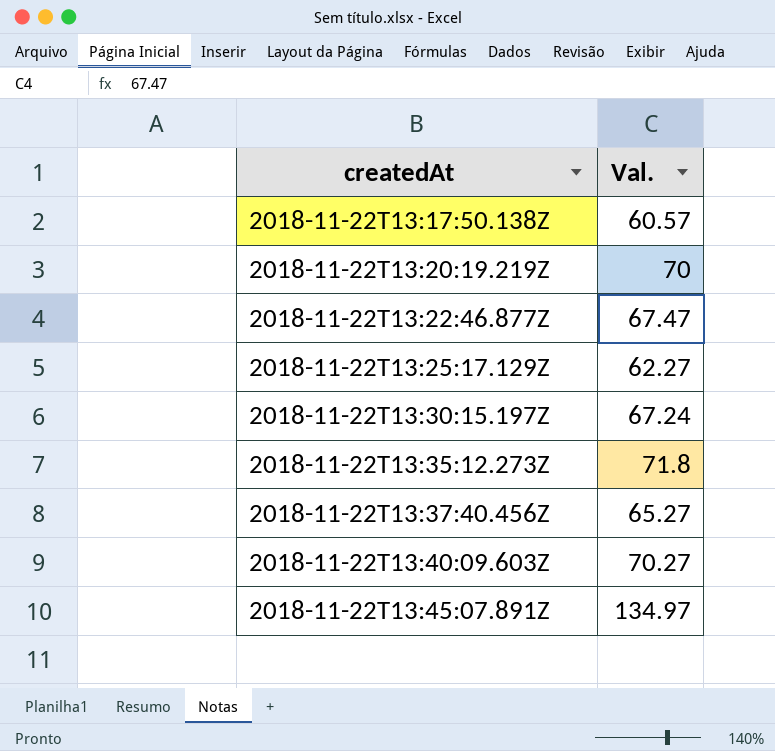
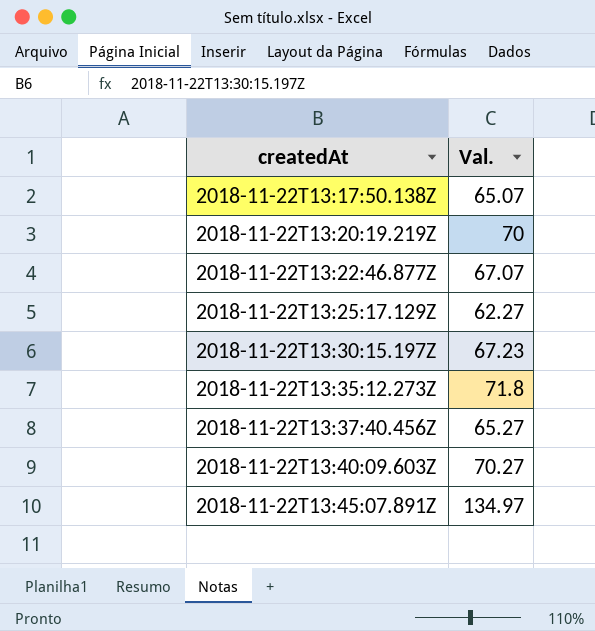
2018-11-22T13:17:50.138Z | Val.: 60.57 -> 65.07
2018-11-22T13:22:46.877Z | Val.: 67.47 -> 67.07
2018-11-22T13:30:15.197Z | Val.: 67.24 -> 67.23

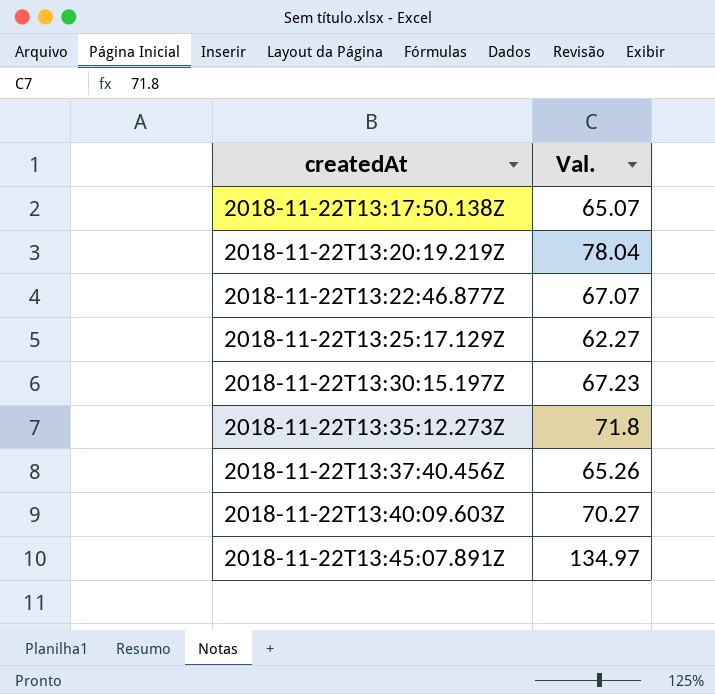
2018-11-22T13:20:19.219Z | Val.: 70 -> 78.04
2018-11-22T13:37:40.456Z | Val.: 65.27 -> 65.26

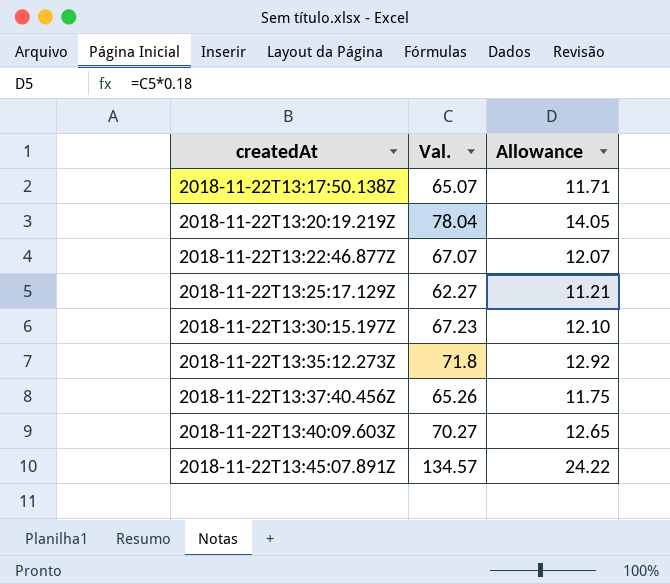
column Allowance | formula: none -> [Val.] * 0.18
2018-11-22T13:45:07.891Z | Val.: 134.97 -> 134.57

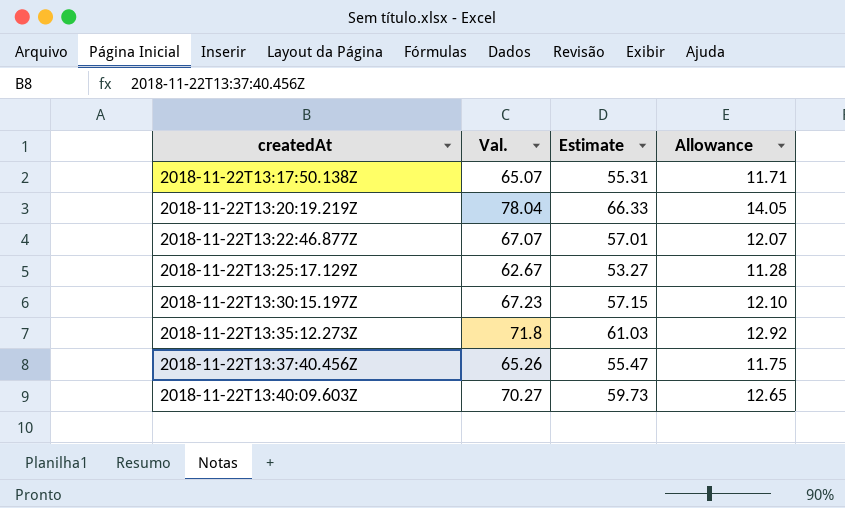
column Estimate | formula: none -> [Val.] * 0.85
row 2018-11-22T13:45:07.891Z: 134.57 | 24.22 -> none
2018-11-22T13:25:17.129Z | Val.: 62.27 -> 62.67
2018-11-22T13:25:17.129Z | Allowance: 11.21 -> 11.28

